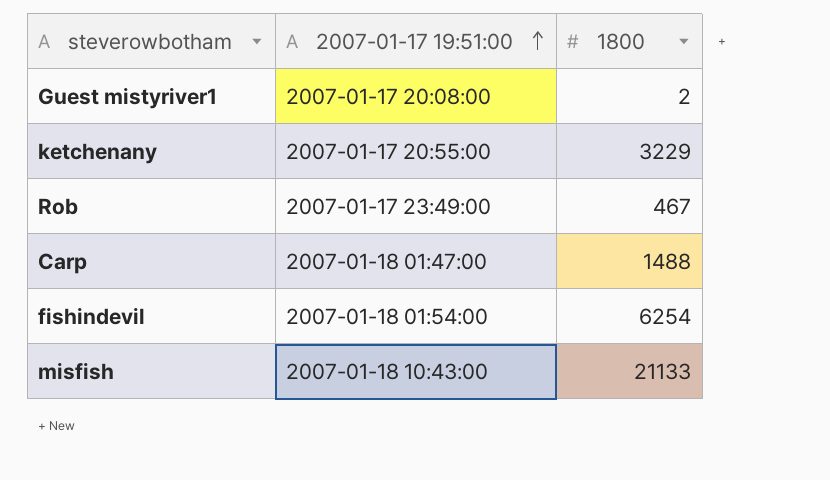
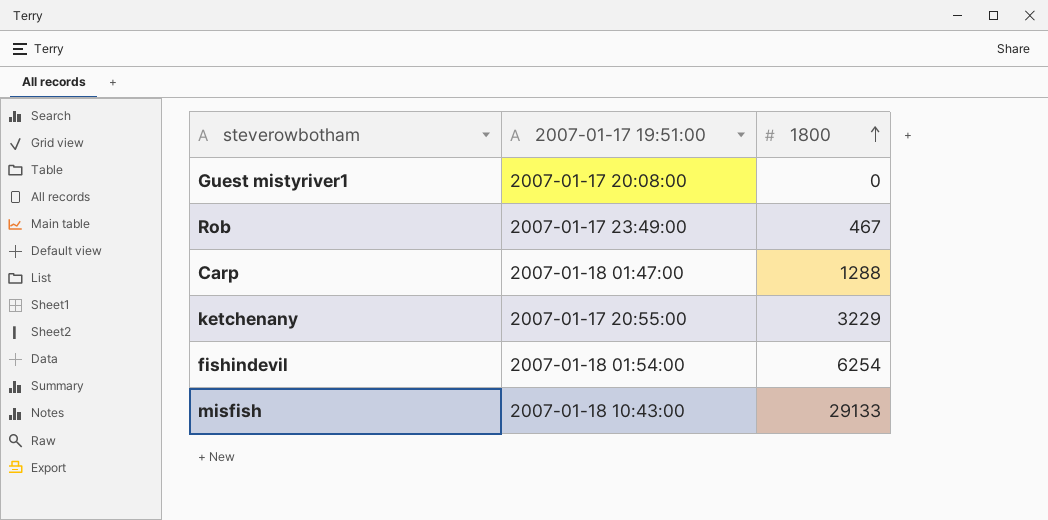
row order: 2007-01-17 19:51:00 ascending -> 1800 ascending
Guest mistyriver1 | 1800: 2 -> 0
Carp | 1800: 1488 -> 1288
misfish | 1800: 21133 -> 29133

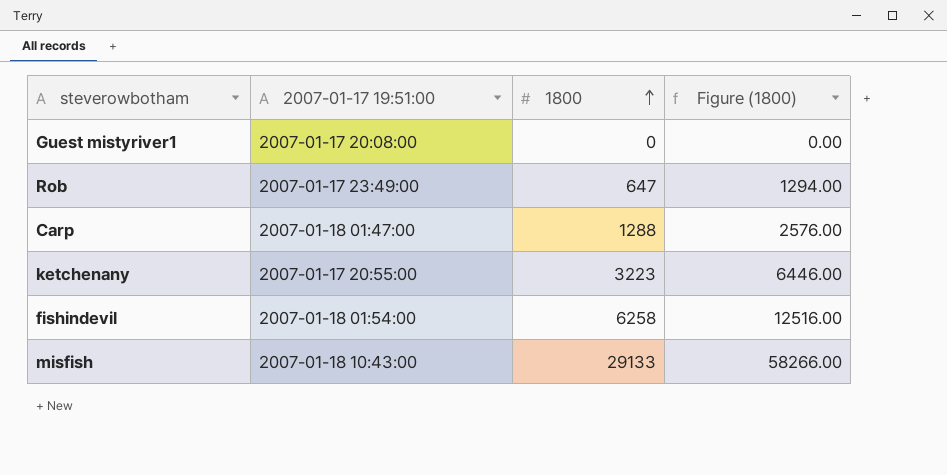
column Figure (1800) | formula: none -> [1800] * 2
Rob | 1800: 467 -> 647
ketchenany | 1800: 3229 -> 3223
fishindevil | 1800: 6254 -> 6258

